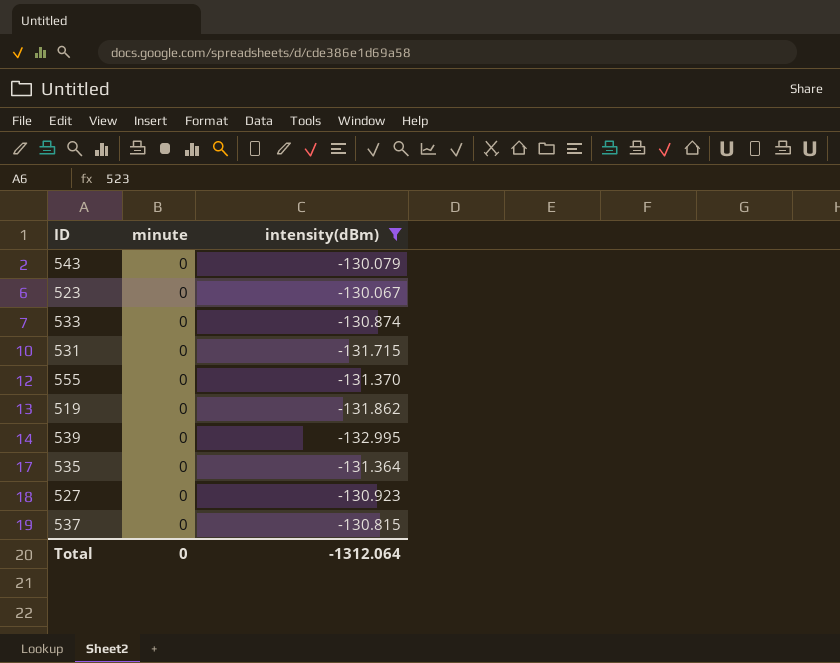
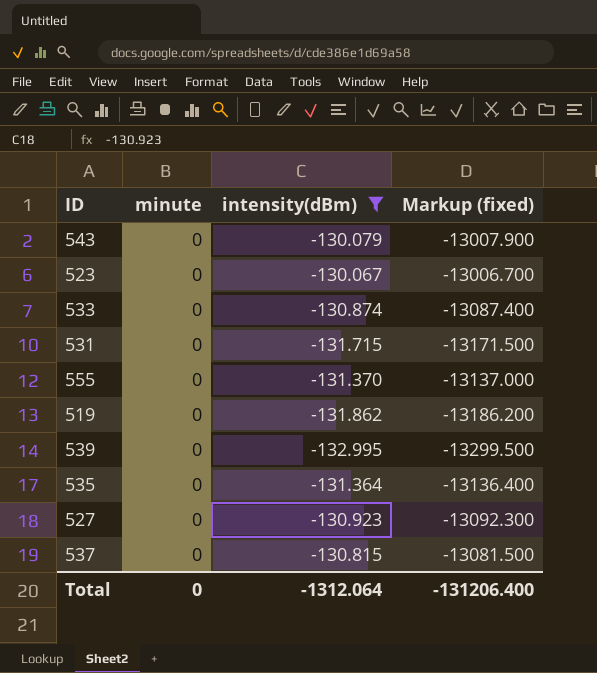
column Markup (fixed) | formula: none -> [intensity(dBm)] * 100

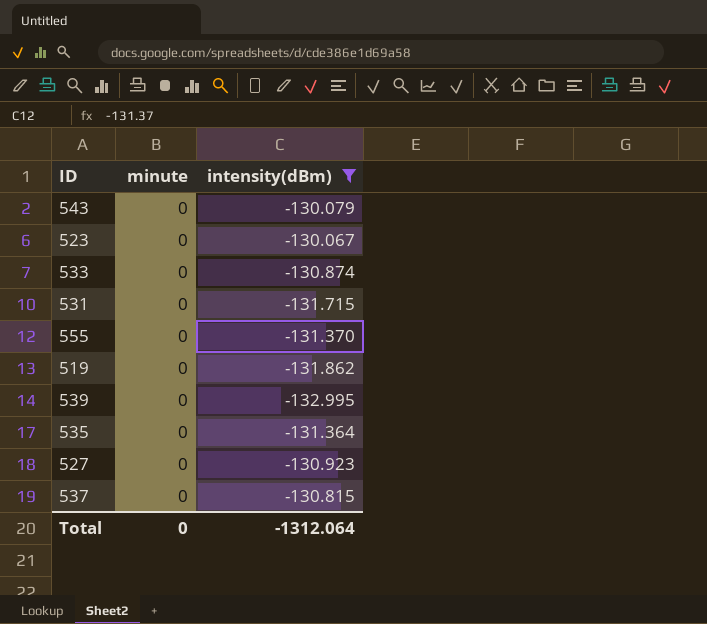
column Markup (fixed) | formula: [intensity(dBm)] * 100 -> none

